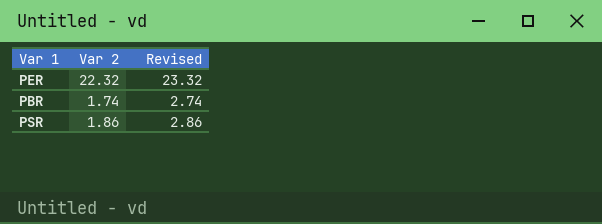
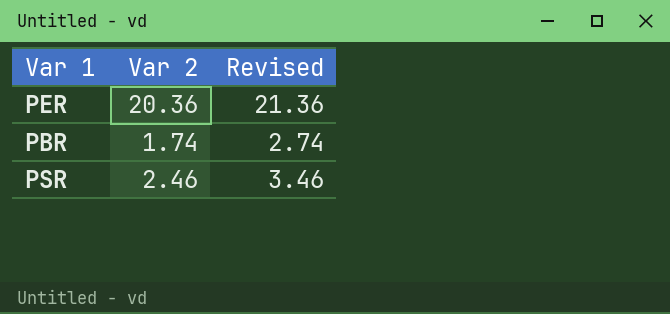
PER | Var 2: 22.32 -> 20.36
PER | Revised: 23.32 -> 21.36
PSR | Var 2: 1.86 -> 2.46
PSR | Revised: 2.86 -> 3.46

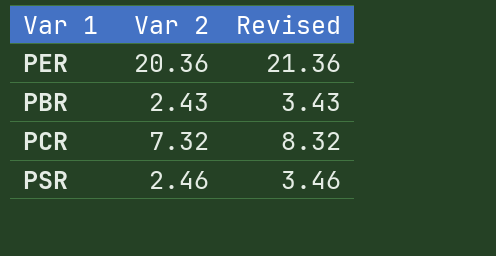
PBR | Var 2: 1.74 -> 2.43
PBR | Revised: 2.74 -> 3.43
row PCR: none -> 7.32 | 8.32

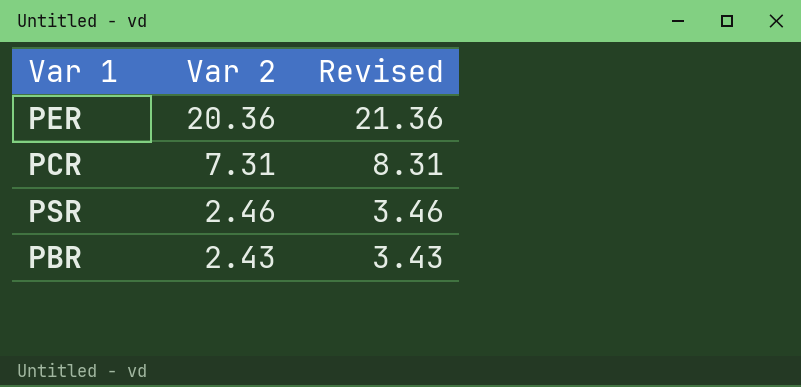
row order: none -> Var 2 descending
PCR | Var 2: 7.32 -> 7.31
PCR | Revised: 8.32 -> 8.31

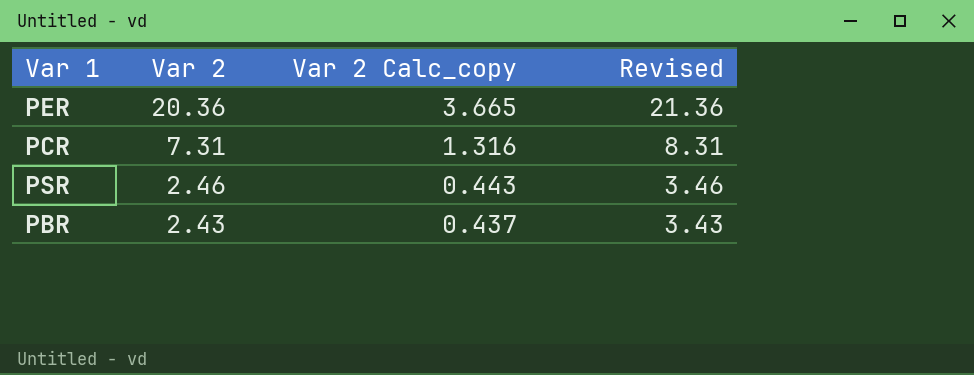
column Var 2 Calc_copy | formula: none -> [Var 2] * 0.18

